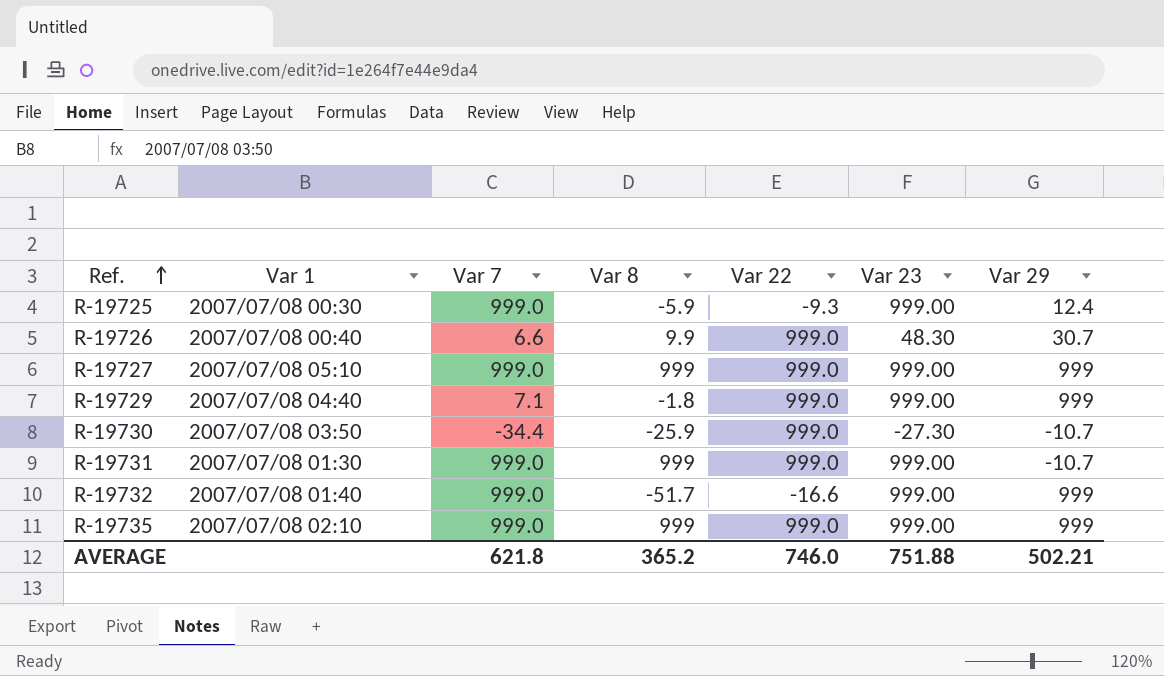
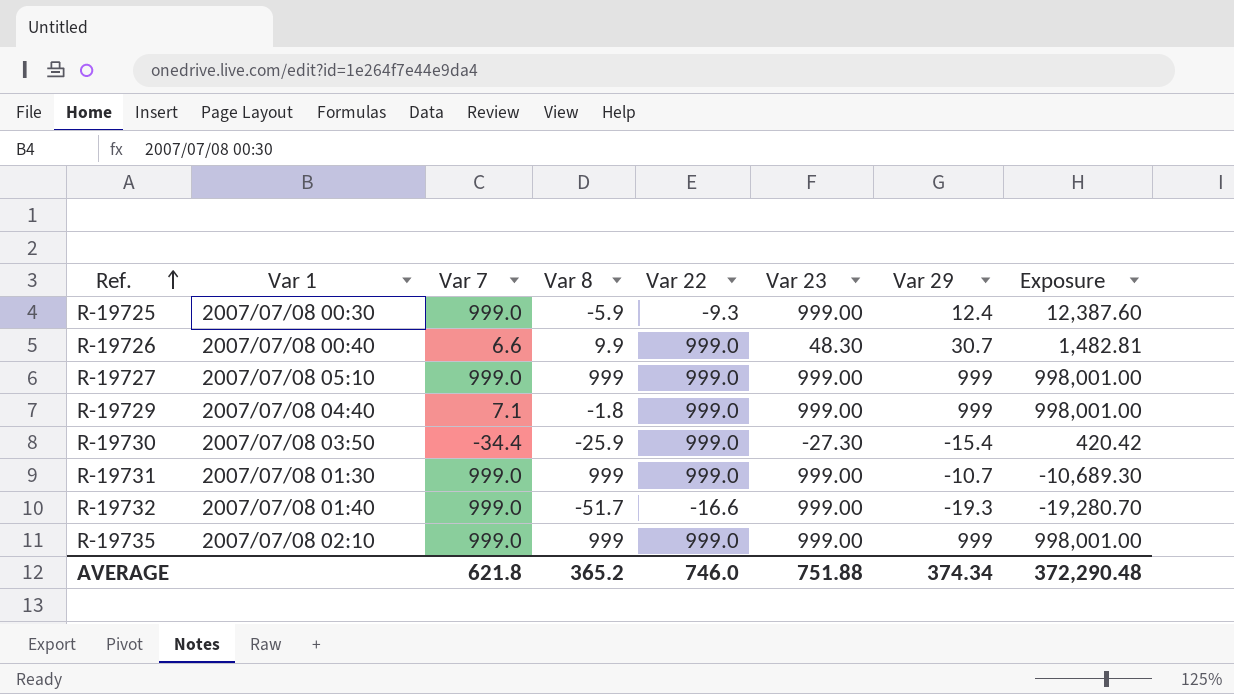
column Exposure | formula: none -> [Var 23] * [Var 29]
R-19730 | Var 29: -10.7 -> -15.4
R-19732 | Var 29: 999 -> -19.3
AVERAGE | Var 29: 502.21 -> 374.34

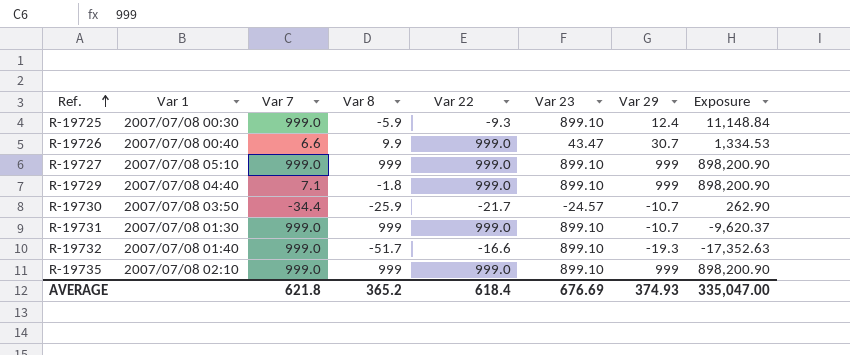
R-19725 | Var 23: 999.00 -> 899.10
R-19725 | Exposure: 12,387.60 -> 11,148.84
R-19726 | Var 23: 48.30 -> 43.47
R-19726 | Exposure: 1,482.81 -> 1,334.53
R-19727 | Var 23: 999.00 -> 899.10
R-19727 | Exposure: 998,001.00 -> 898,200.90
R-19729 | Var 23: 999.00 -> 899.10
R-19729 | Exposure: 998,001.00 -> 898,200.90
R-19730 | Var 22: 999.0 -> -21.7
R-19730 | Var 23: -27.30 -> -24.57
R-19730 | Var 29: -15.4 -> -10.7
R-19730 | Exposure: 420.42 -> 262.90
R-19731 | Var 23: 999.00 -> 899.10
R-19731 | Exposure: -10,689.30 -> -9,620.37
R-19732 | Var 23: 999.00 -> 899.10
R-19732 | Exposure: -19,280.70 -> -17,352.63
R-19735 | Var 23: 999.00 -> 899.10
R-19735 | Exposure: 998,001.00 -> 898,200.90
AVERAGE | Var 22: 746.0 -> 618.4
AVERAGE | Var 23: 751.88 -> 676.69
AVERAGE | Var 29: 374.34 -> 374.93
AVERAGE | Exposure: 372,290.48 -> 335,047.00

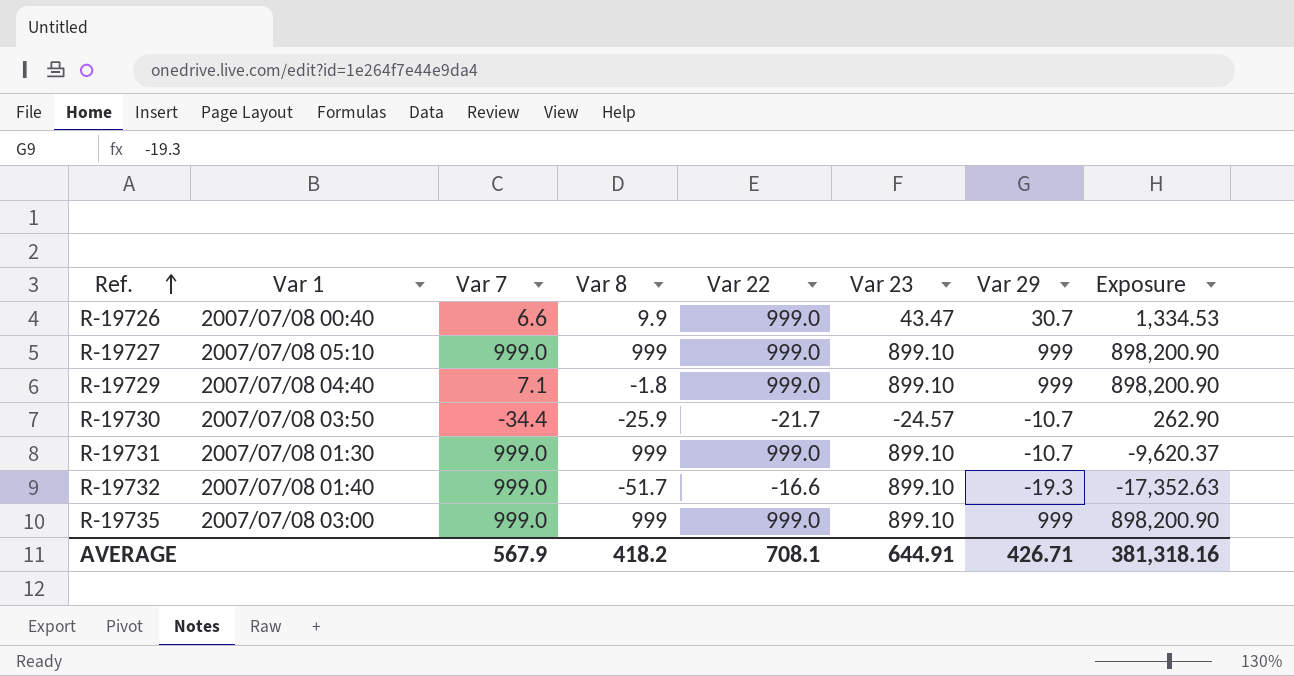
row R-19725: 2007/07/08 00:30 | 999.0 | -5.9 | -9.3 | 899.10 | 12.4 | 11,148.84 -> none
R-19735 | Var 1: 2007/07/08 02:10 -> 2007/07/08 03:00
AVERAGE | Var 7: 621.8 -> 567.9
AVERAGE | Var 8: 365.2 -> 418.2
AVERAGE | Var 22: 618.4 -> 708.1
AVERAGE | Var 23: 676.69 -> 644.91
AVERAGE | Var 29: 374.93 -> 426.71
AVERAGE | Exposure: 335,047.00 -> 381,318.16

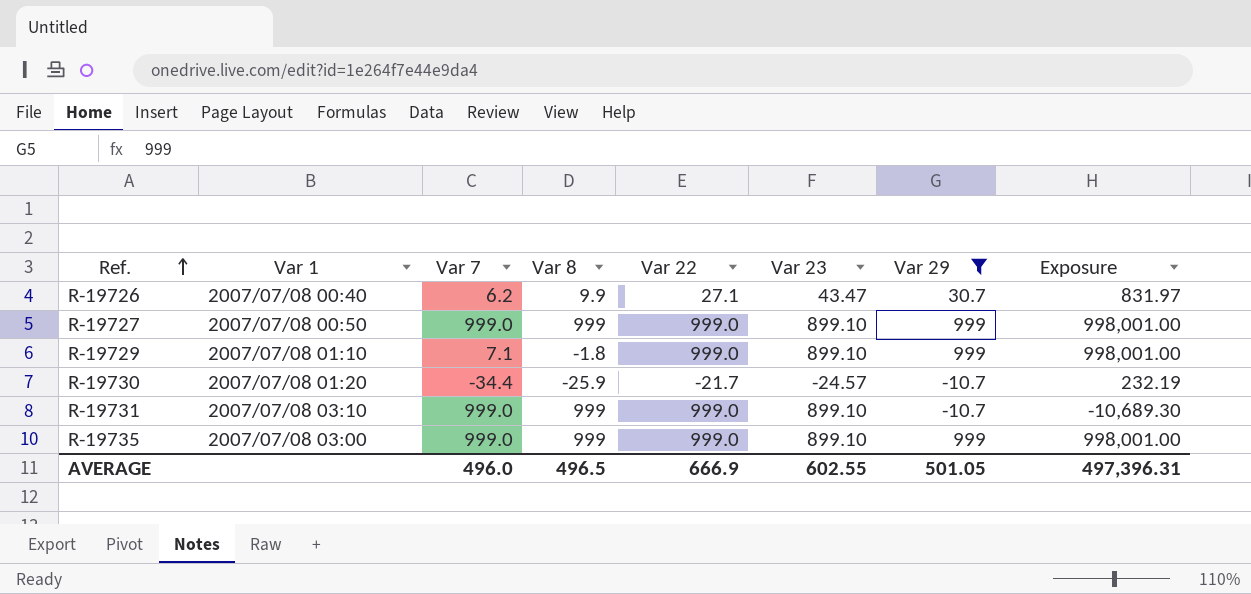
filter: none -> Var 29 != -19.3
column Exposure | formula: [Var 23] * [Var 29] -> [Var 22] * [Var 29]
R-19726 | Var 7: 6.6 -> 6.2
R-19726 | Var 22: 999.0 -> 27.1
R-19727 | Var 1: 2007/07/08 05:10 -> 2007/07/08 00:50
R-19729 | Var 1: 2007/07/08 04:40 -> 2007/07/08 01:10
R-19730 | Var 1: 2007/07/08 03:50 -> 2007/07/08 01:20
R-19731 | Var 1: 2007/07/08 01:30 -> 2007/07/08 03:10
AVERAGE | Var 7: 567.9 -> 496.0
AVERAGE | Var 8: 418.2 -> 496.5
AVERAGE | Var 22: 708.1 -> 666.9
AVERAGE | Var 23: 644.91 -> 602.55
AVERAGE | Var 29: 426.71 -> 501.05
AVERAGE | Exposure: 381,318.16 -> 497,396.31

